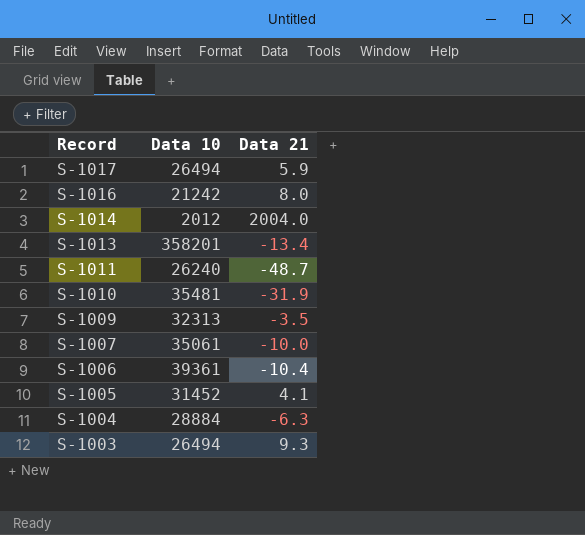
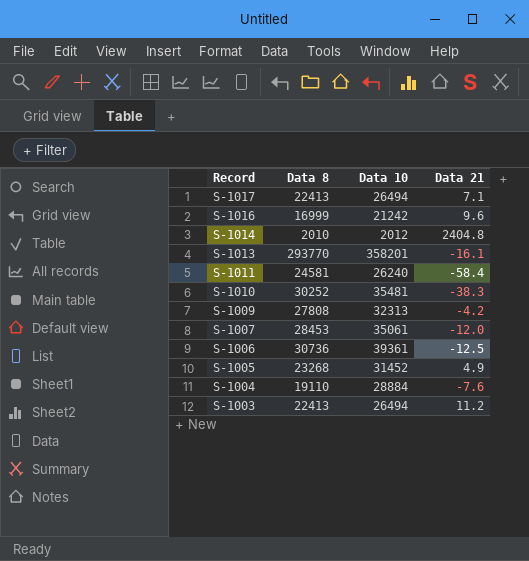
column Data 8 | position: none -> 2
S-1017 | Data 21: 5.9 -> 7.1
S-1016 | Data 21: 8.0 -> 9.6
S-1014 | Data 21: 2004.0 -> 2404.8
S-1013 | Data 21: -13.4 -> -16.1
S-1011 | Data 21: -48.7 -> -58.4
S-1010 | Data 21: -31.9 -> -38.3
S-1009 | Data 21: -3.5 -> -4.2
S-1007 | Data 21: -10.0 -> -12.0
S-1006 | Data 21: -10.4 -> -12.5
S-1005 | Data 21: 4.1 -> 4.9
S-1004 | Data 21: -6.3 -> -7.6
S-1003 | Data 21: 9.3 -> 11.2

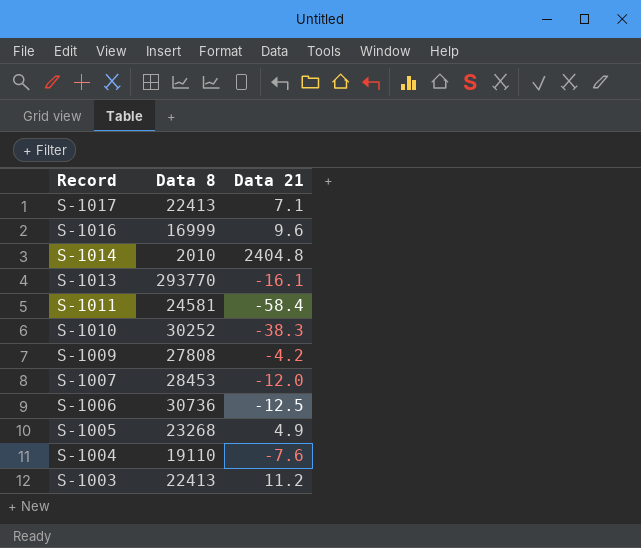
column Data 10 | position: 3 -> none

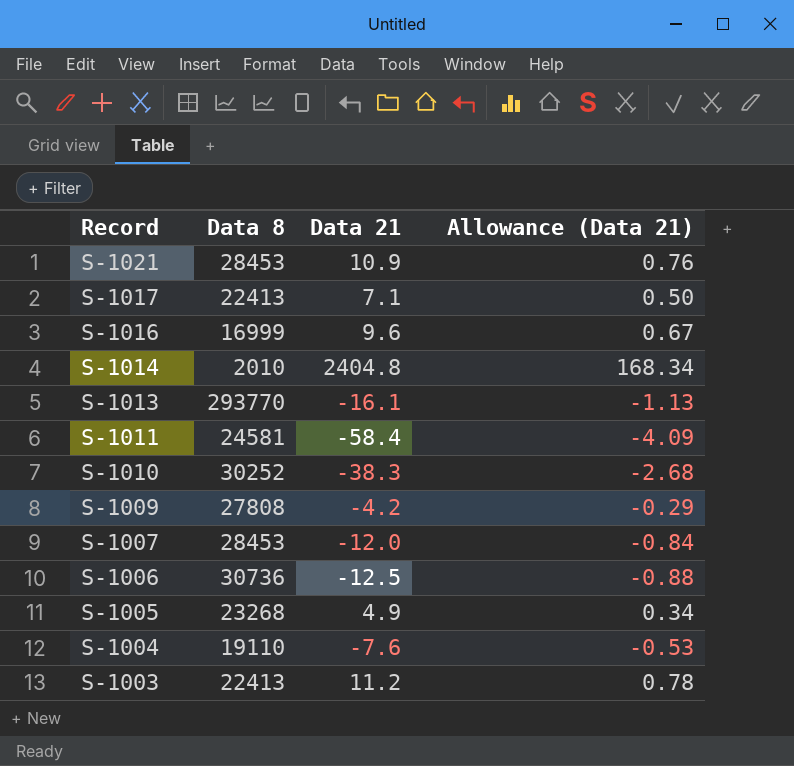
column Allowance (Data 21) | formula: none -> [Data 21] * 0.07
row S-1021: none -> 28453 | 10.9 | 0.76

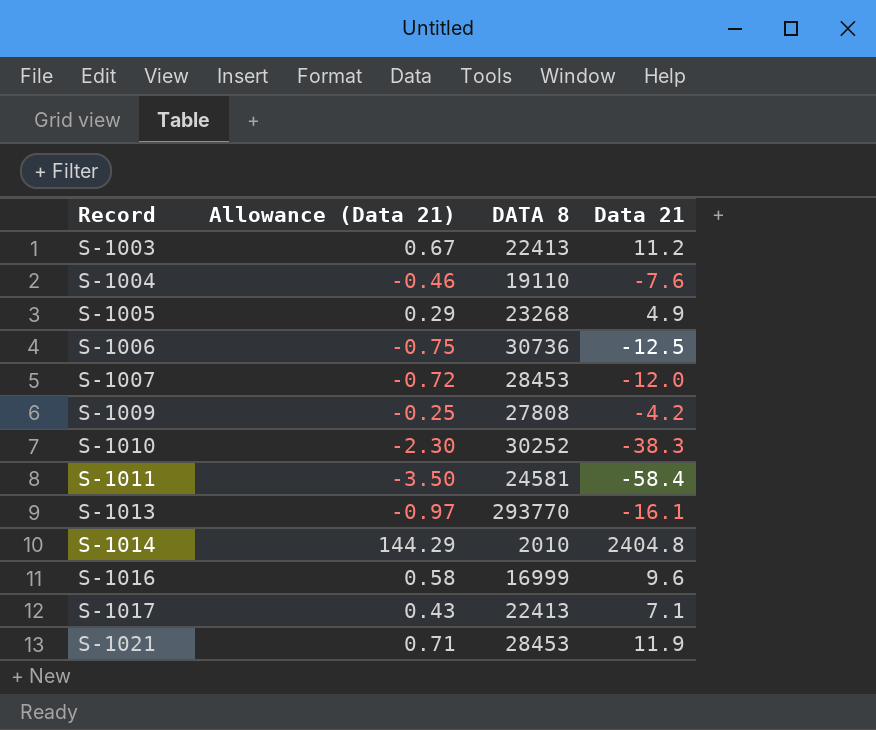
row order: Record descending -> Record ascending
column Allowance (Data 21) | formula: [Data 21] * 0.07 -> [Data 21] * 0.06
column Allowance (Data 21) | position: 4 -> 2
column name: Data 8 -> DATA 8
S-1021 | Data 21: 10.9 -> 11.9

